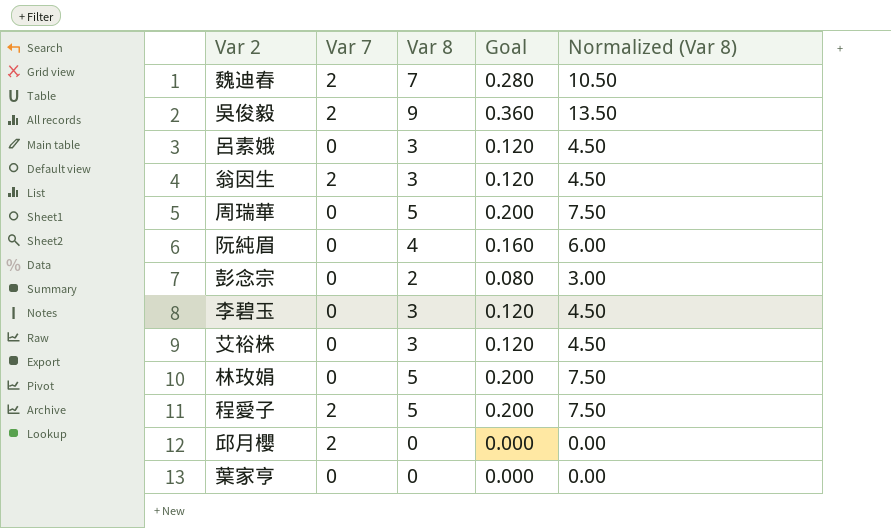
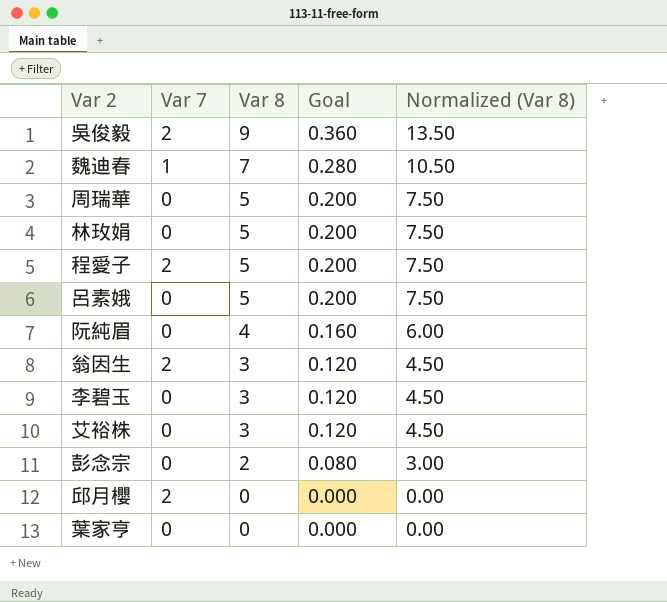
row order: none -> Var 8 descending
魏迪春 | Var 7: 2 -> 1
呂素娥 | Var 8: 3 -> 5
呂素娥 | Goal: 0.120 -> 0.200
呂素娥 | Normalized (Var 8): 4.50 -> 7.50

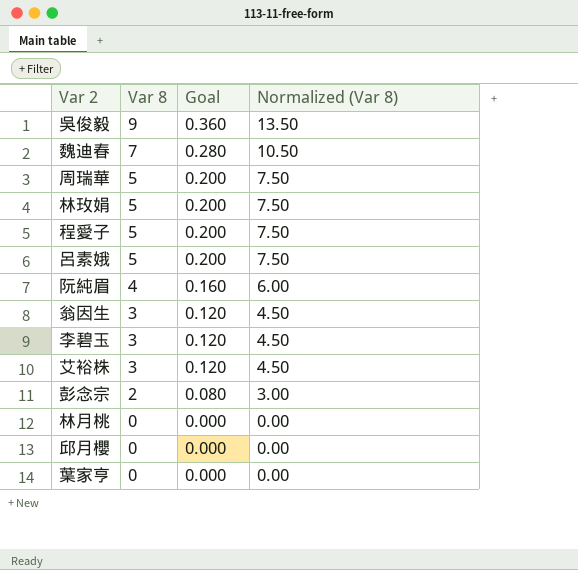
column Var 7 | position: 2 -> none
row 林月桃: none -> 0 | 0.000 | 0.00

